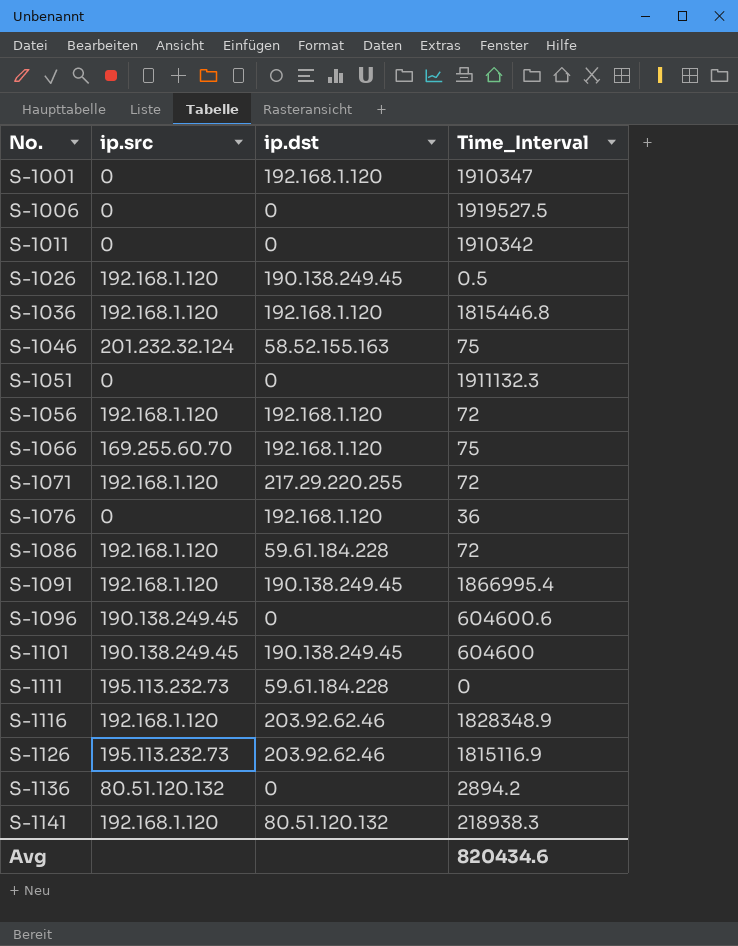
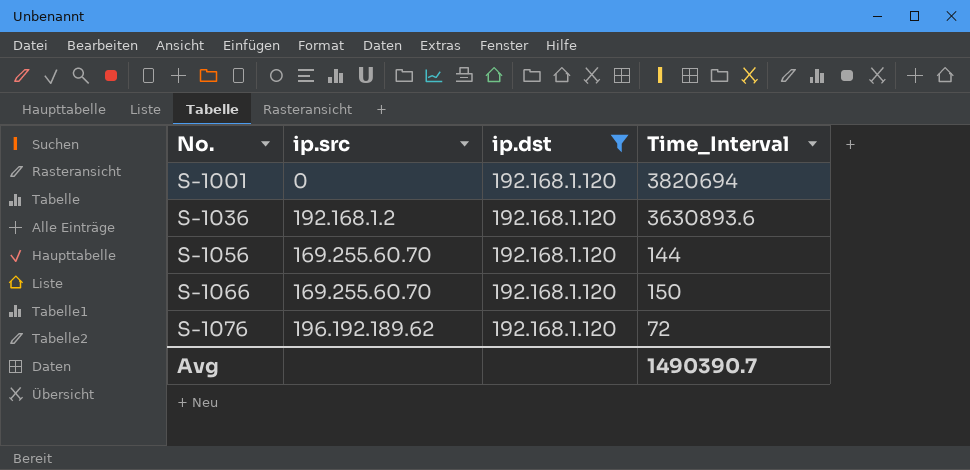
filter: none -> ip.dst = 192.168.1.120
S-1001 | Time_Interval: 1910347 -> 3820694
S-1036 | ip.src: 192.168.1.120 -> 192.168.1.2
S-1036 | Time_Interval: 1815446.8 -> 3630893.6
S-1056 | ip.src: 192.168.1.120 -> 169.255.60.70
S-1056 | Time_Interval: 72 -> 144
S-1066 | Time_Interval: 75 -> 150
S-1076 | ip.src: 0 -> 196.192.189.62
S-1076 | Time_Interval: 36 -> 72
Avg | Time_Interval: 820434.6 -> 1490390.7

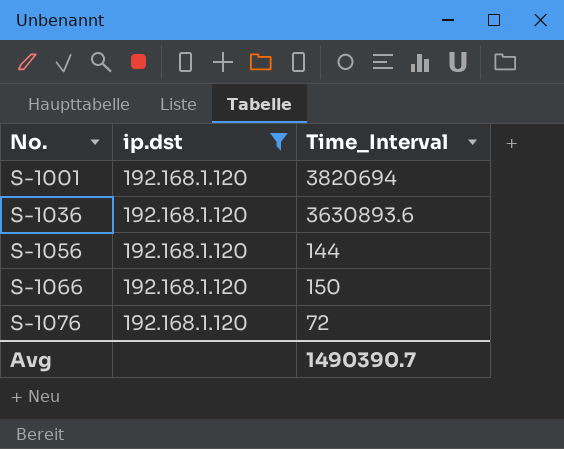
column ip.src | position: 2 -> none

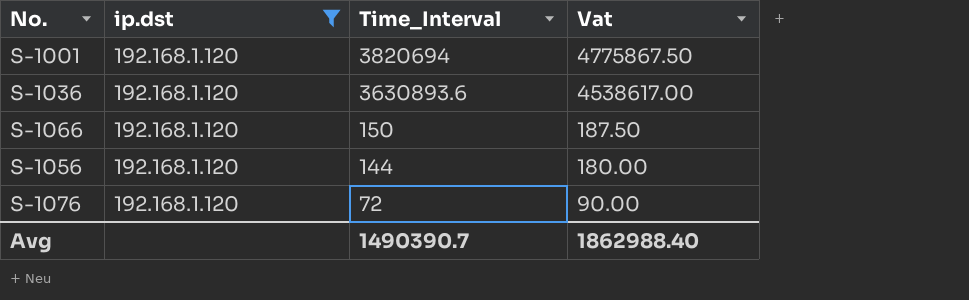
row order: No. ascending -> Time_Interval descending
column Vat | formula: none -> [Time_Interval] * 1.25

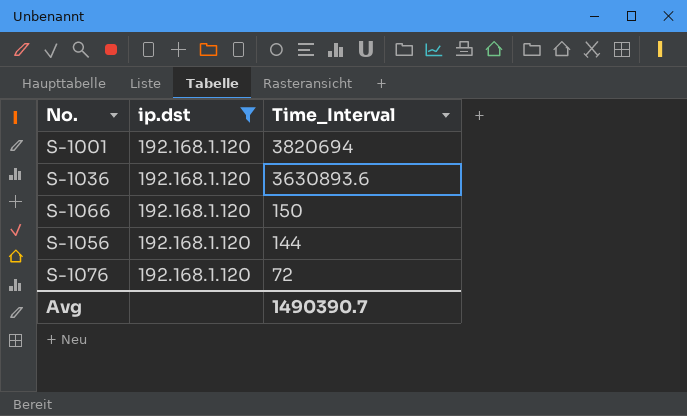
column Vat | formula: [Time_Interval] * 1.25 -> none

